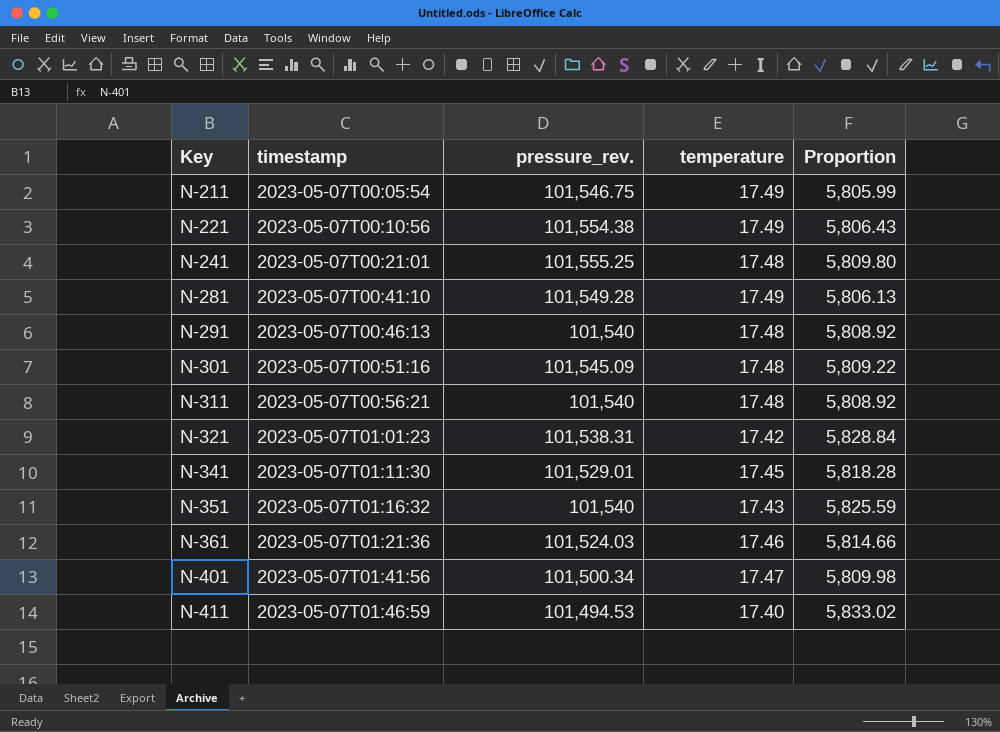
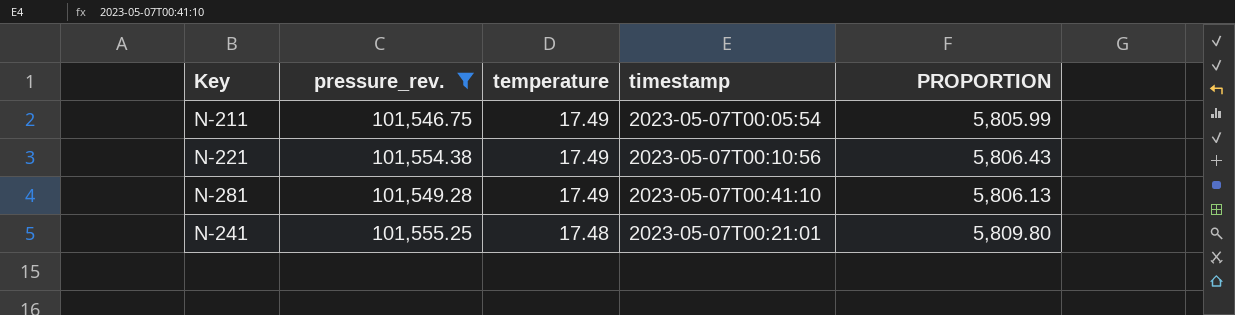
filter: none -> pressure_rev. >= 101,546.75
row order: Key ascending -> temperature descending
column timestamp | position: 2 -> 4
column name: Proportion -> PROPORTION

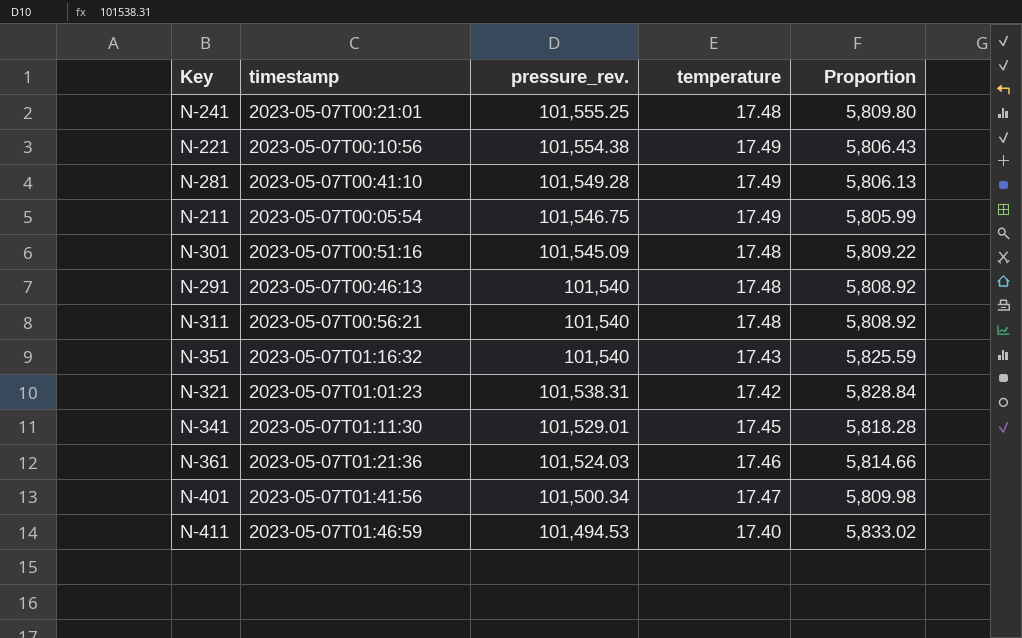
filter: pressure_rev. >= 101,546.75 -> none
row order: temperature descending -> pressure_rev. descending
column timestamp | position: 4 -> 2
column name: PROPORTION -> Proportion

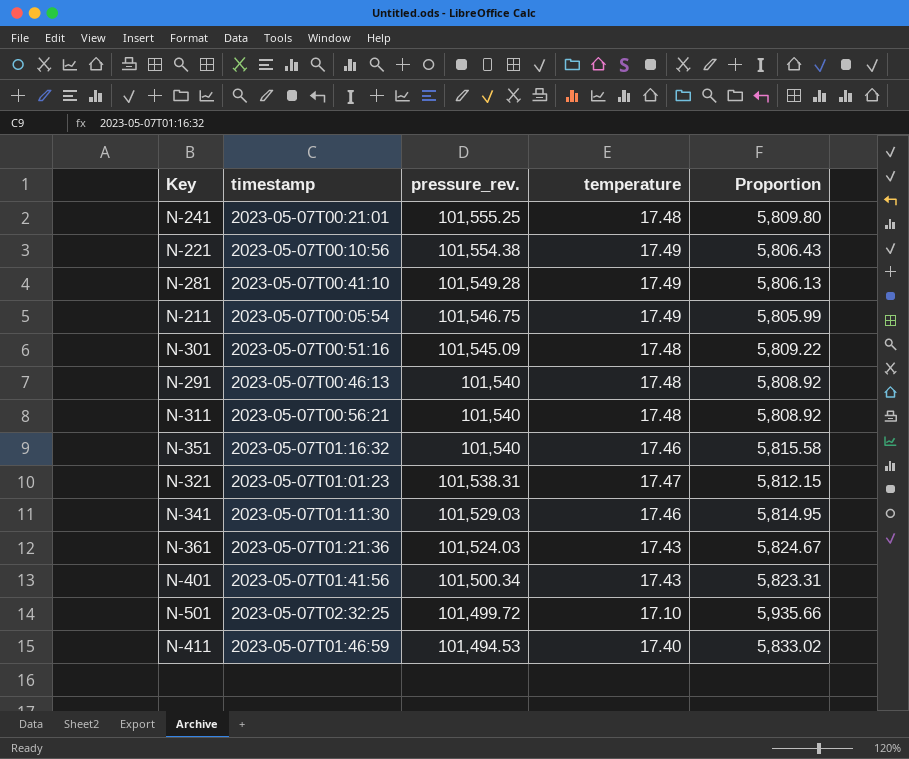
N-351 | temperature: 17.43 -> 17.46
N-351 | Proportion: 5,825.59 -> 5,815.58
N-321 | temperature: 17.42 -> 17.47
N-321 | Proportion: 5,828.84 -> 5,812.15
N-341 | pressure_rev.: 101,529.01 -> 101,529.03
N-341 | temperature: 17.45 -> 17.46
N-341 | Proportion: 5,818.28 -> 5,814.95
N-361 | temperature: 17.46 -> 17.43
N-361 | Proportion: 5,814.66 -> 5,824.67
N-401 | temperature: 17.47 -> 17.43
N-401 | Proportion: 5,809.98 -> 5,823.31
row N-501: none -> 2023-05-07T02:32:25 | 101,499.72 | 17.10 | 5,935.66

